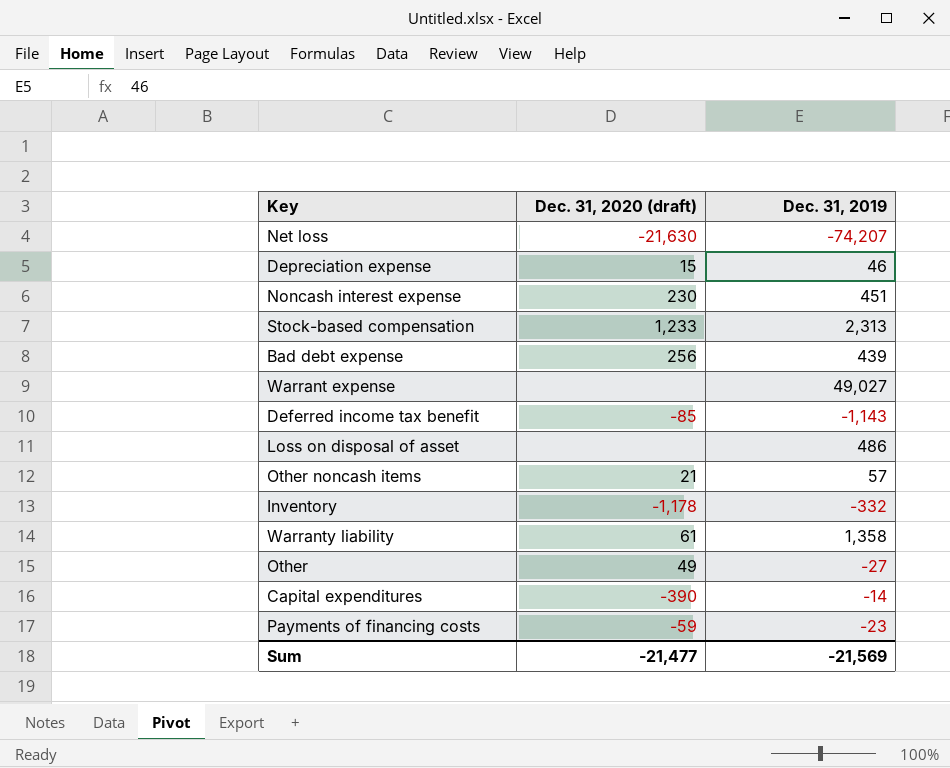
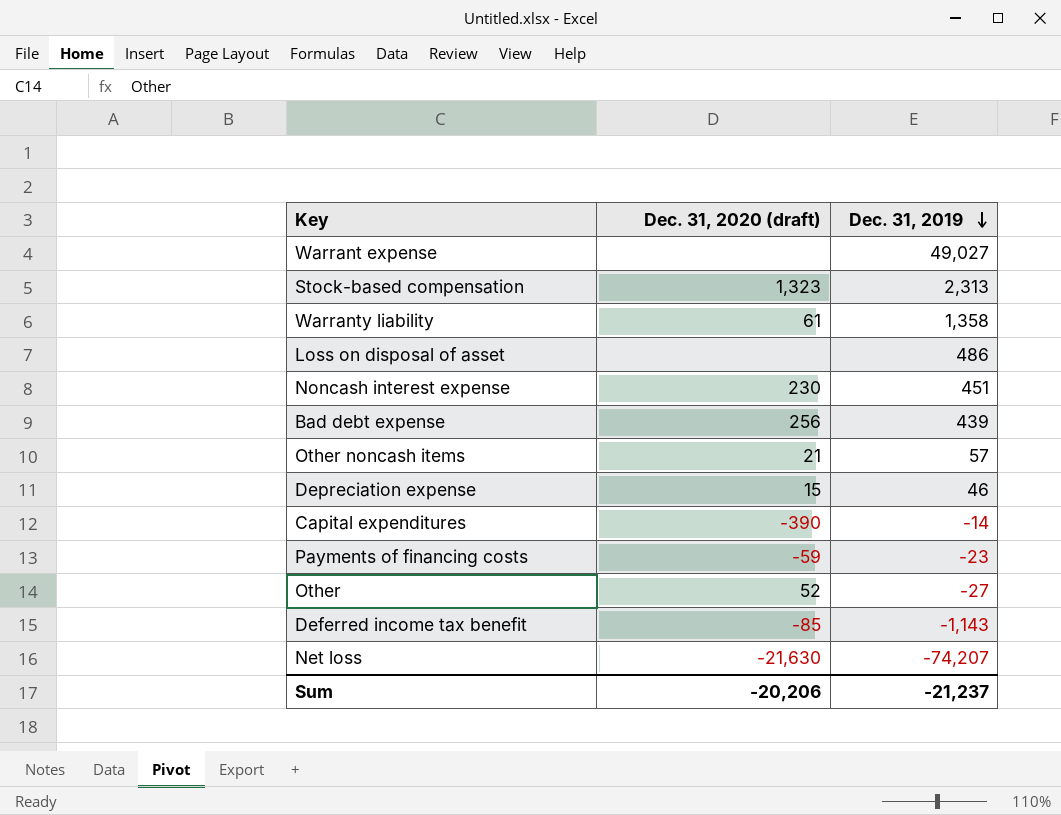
row order: none -> Dec. 31, 2019 descending
row Inventory: -1,178 | -332 -> none
Stock-based compensation | Dec. 31, 2020 (draft): 1,233 -> 1,323
Other | Dec. 31, 2020 (draft): 49 -> 52
Sum | Dec. 31, 2020 (draft): -21,477 -> -20,206
Sum | Dec. 31, 2019: -21,569 -> -21,237

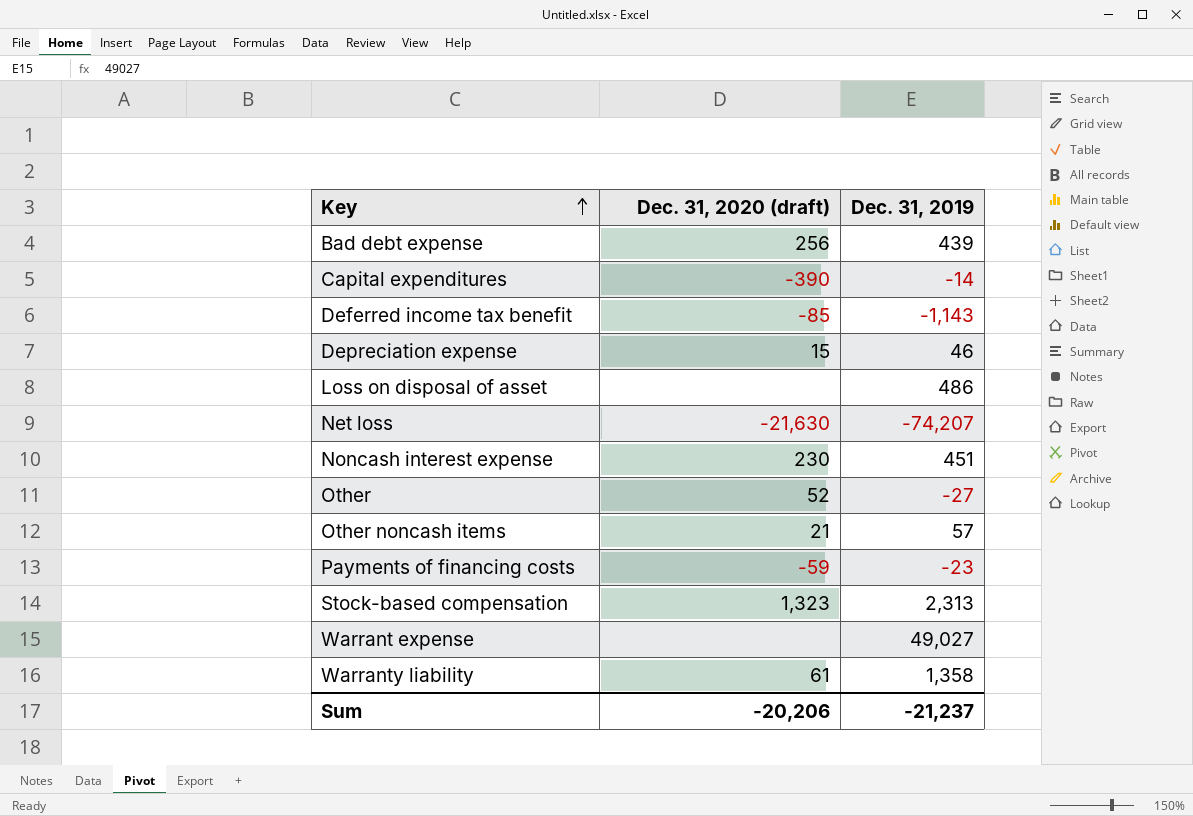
row order: Dec. 31, 2019 descending -> Key ascending

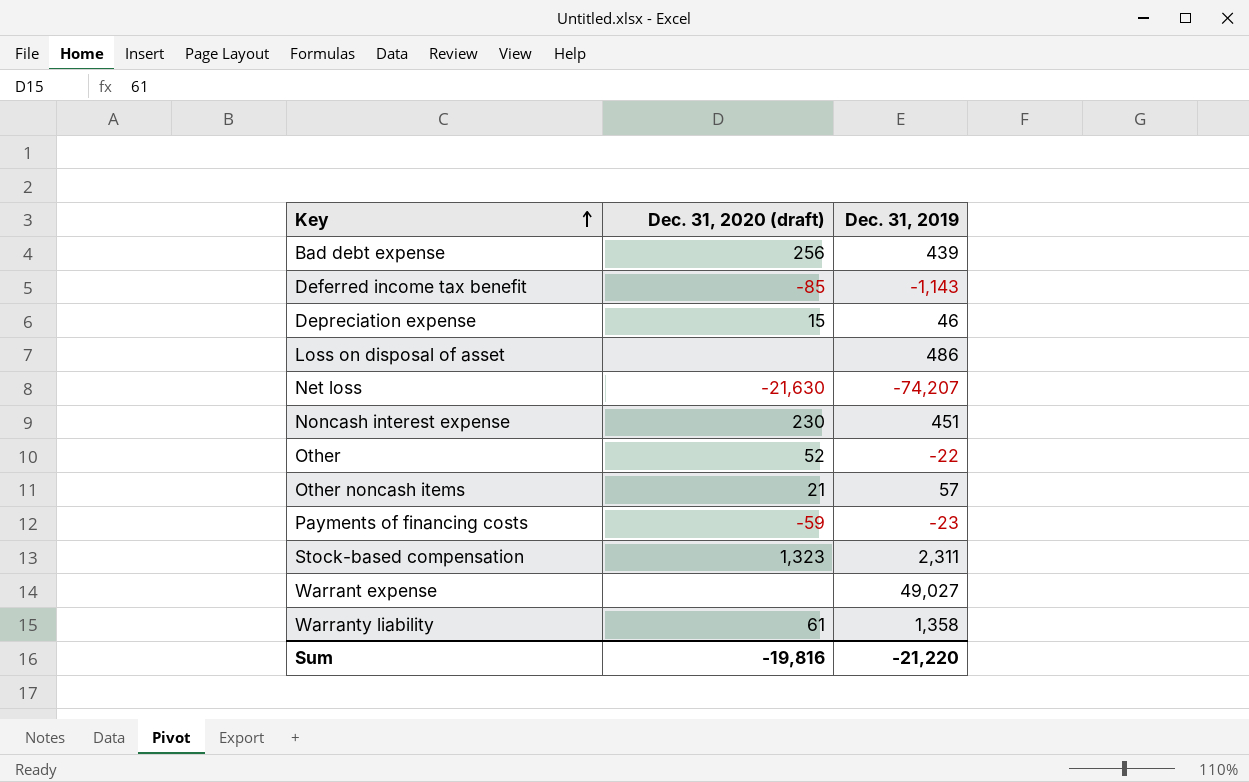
row Capital expenditures: -390 | -14 -> none
Other | Dec. 31, 2019: -27 -> -22
Stock-based compensation | Dec. 31, 2019: 2,313 -> 2,311
Sum | Dec. 31, 2020 (draft): -20,206 -> -19,816
Sum | Dec. 31, 2019: -21,237 -> -21,220

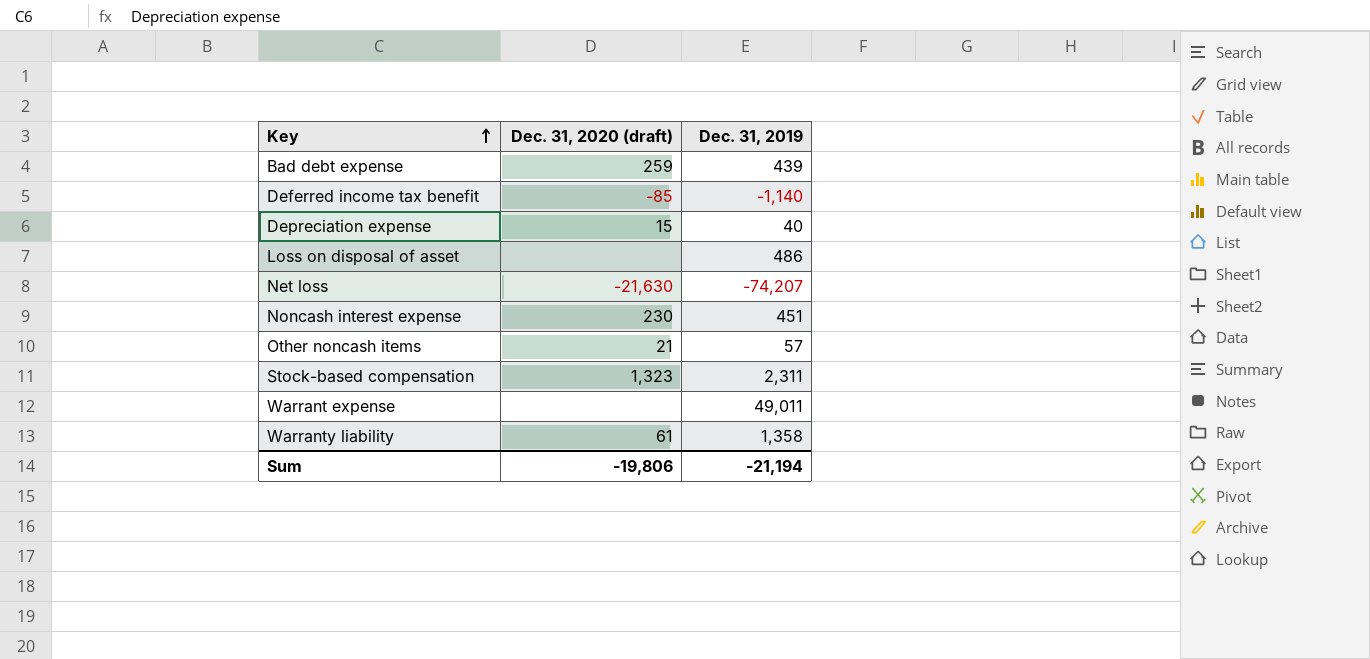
row Other: 52 | -22 -> none
row Payments of financing costs: -59 | -23 -> none
Bad debt expense | Dec. 31, 2020 (draft): 256 -> 259
Deferred income tax benefit | Dec. 31, 2019: -1,143 -> -1,140
Depreciation expense | Dec. 31, 2019: 46 -> 40
Warrant expense | Dec. 31, 2019: 49,027 -> 49,011
Sum | Dec. 31, 2020 (draft): -19,816 -> -19,806
Sum | Dec. 31, 2019: -21,220 -> -21,194

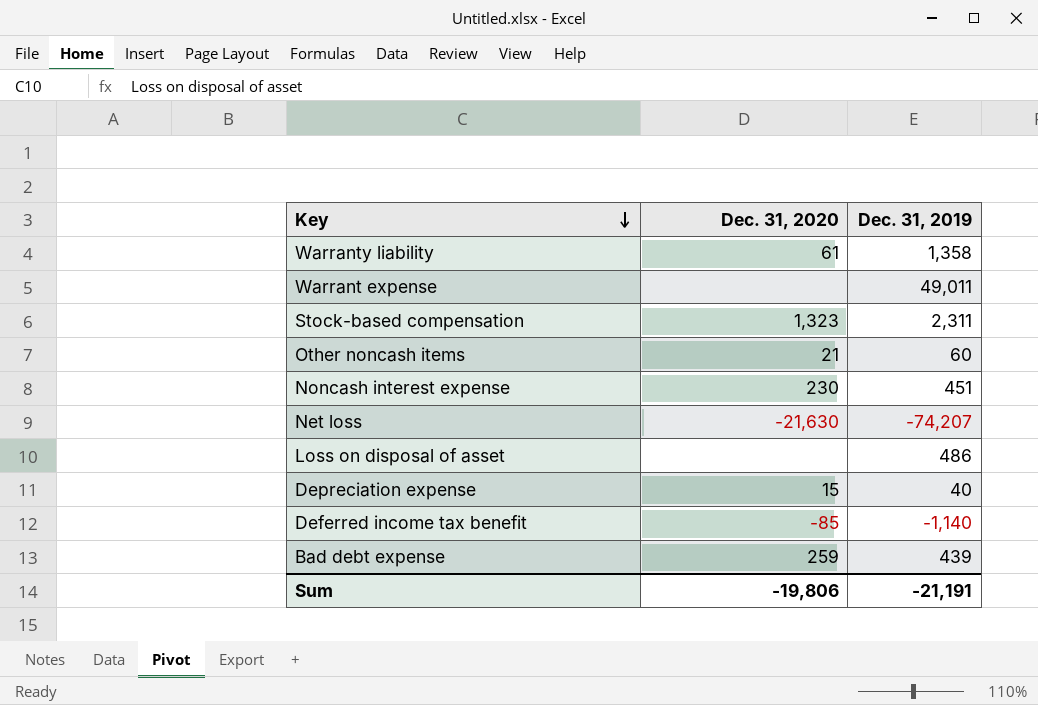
row order: Key ascending -> Key descending
column name: Dec. 31, 2020 (draft) -> Dec. 31, 2020
Other noncash items | Dec. 31, 2019: 57 -> 60
Sum | Dec. 31, 2019: -21,194 -> -21,191

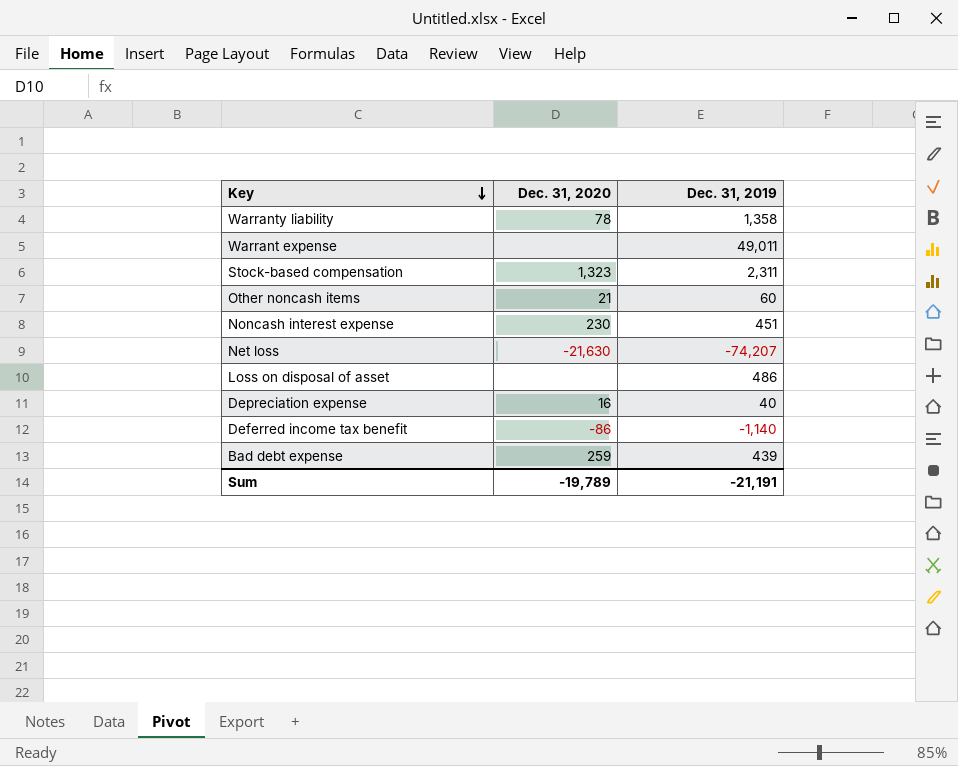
Warranty liability | Dec. 31, 2020: 61 -> 78
Depreciation expense | Dec. 31, 2020: 15 -> 16
Deferred income tax benefit | Dec. 31, 2020: -85 -> -86
Sum | Dec. 31, 2020: -19,806 -> -19,789

